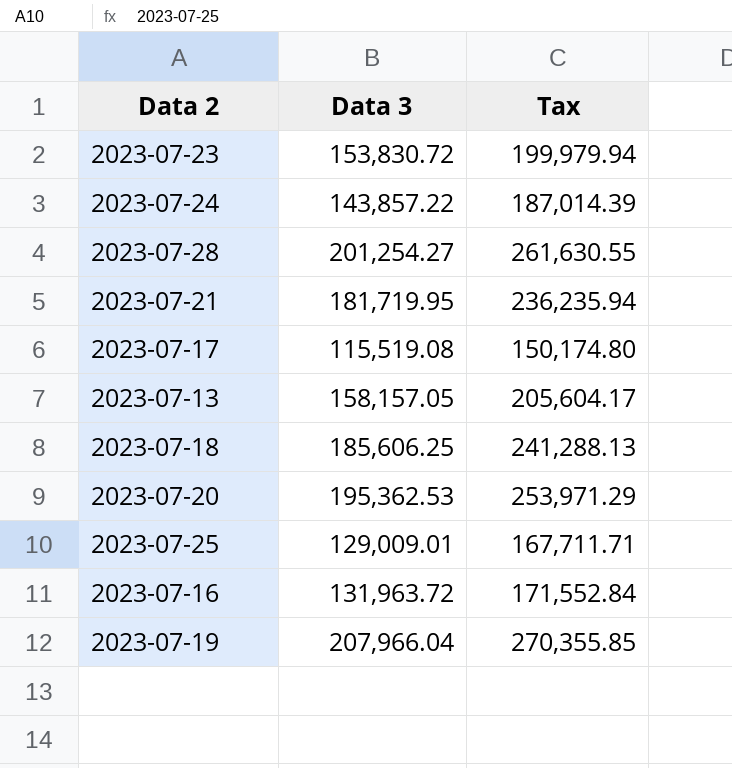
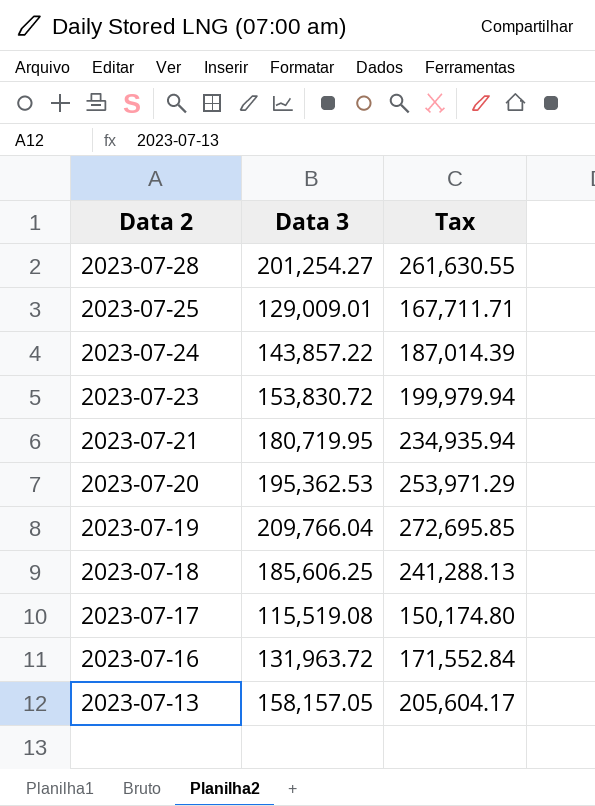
row order: none -> Data 2 descending
2023-07-21 | Data 3: 181,719.95 -> 180,719.95
2023-07-21 | Tax: 236,235.94 -> 234,935.94
2023-07-19 | Data 3: 207,966.04 -> 209,766.04
2023-07-19 | Tax: 270,355.85 -> 272,695.85

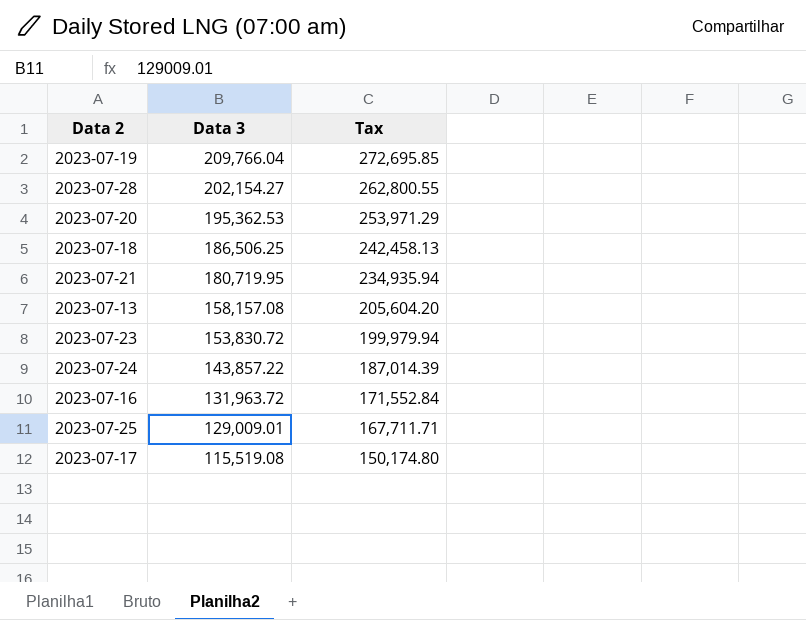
row order: Data 2 descending -> Data 3 descending
2023-07-28 | Data 3: 201,254.27 -> 202,154.27
2023-07-28 | Tax: 261,630.55 -> 262,800.55
2023-07-18 | Data 3: 185,606.25 -> 186,506.25
2023-07-18 | Tax: 241,288.13 -> 242,458.13
2023-07-13 | Data 3: 158,157.05 -> 158,157.08
2023-07-13 | Tax: 205,604.17 -> 205,604.20

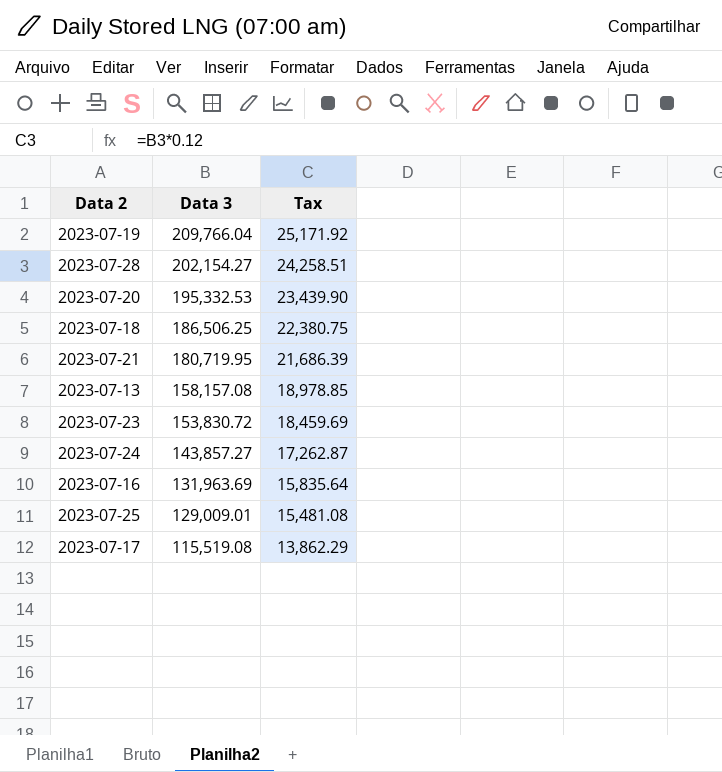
column Tax | formula: [Data 3] * 1.3 -> [Data 3] * 0.12
2023-07-20 | Data 3: 195,362.53 -> 195,332.53
2023-07-24 | Data 3: 143,857.22 -> 143,857.27
2023-07-16 | Data 3: 131,963.72 -> 131,963.69

